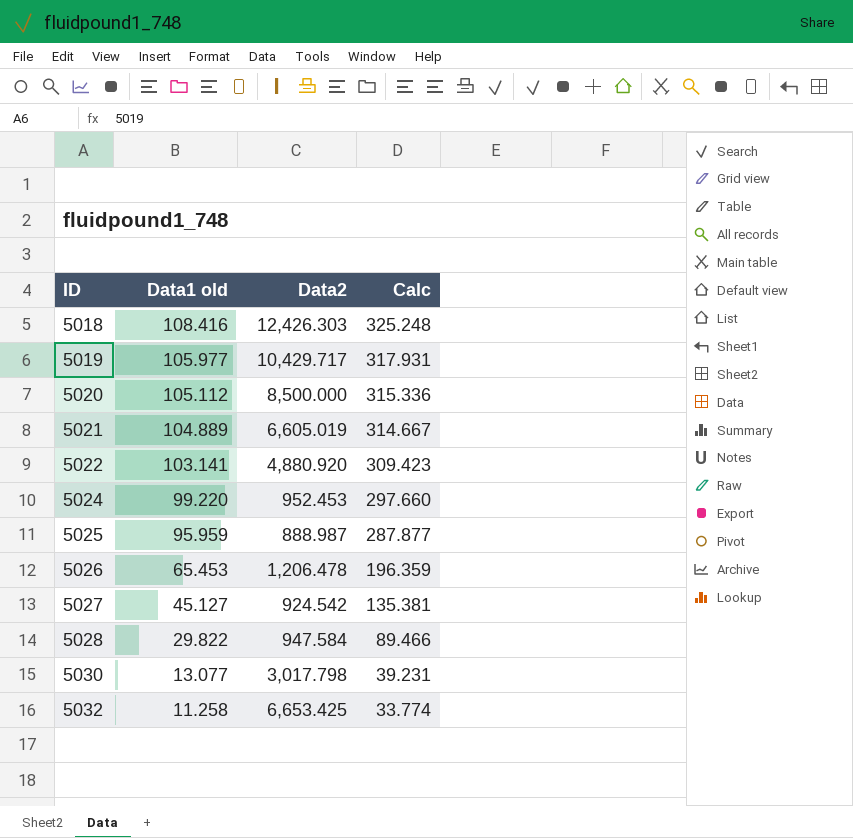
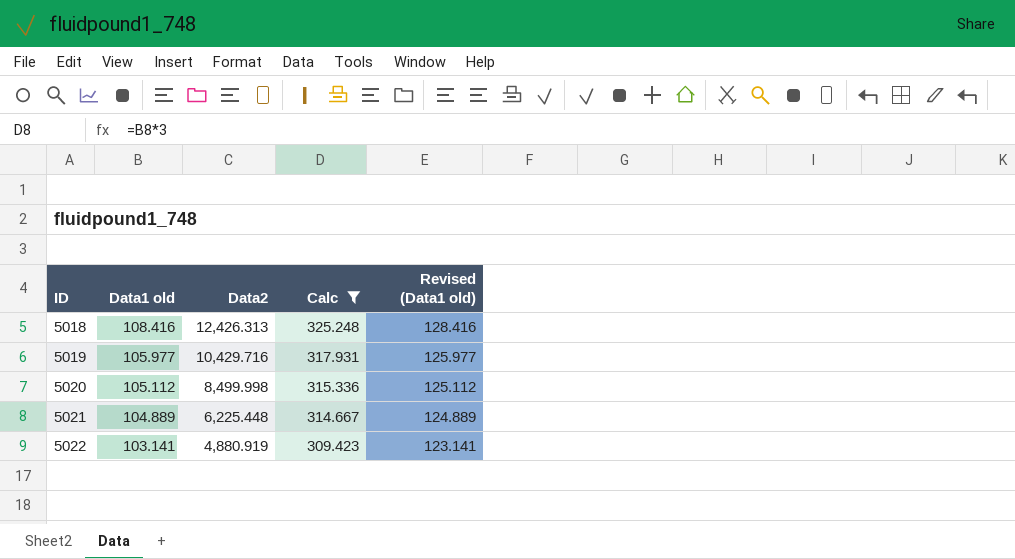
filter: none -> Calc >= 309.423
column Revised (Data1 old) | formula: none -> [Data1 old] + 20
5018 | Data2: 12,426.303 -> 12,426.313
5019 | Data2: 10,429.717 -> 10,429.716
5020 | Data2: 8,500.000 -> 8,499.998
5021 | Data2: 6,605.019 -> 6,225.448
5022 | Data2: 4,880.920 -> 4,880.919

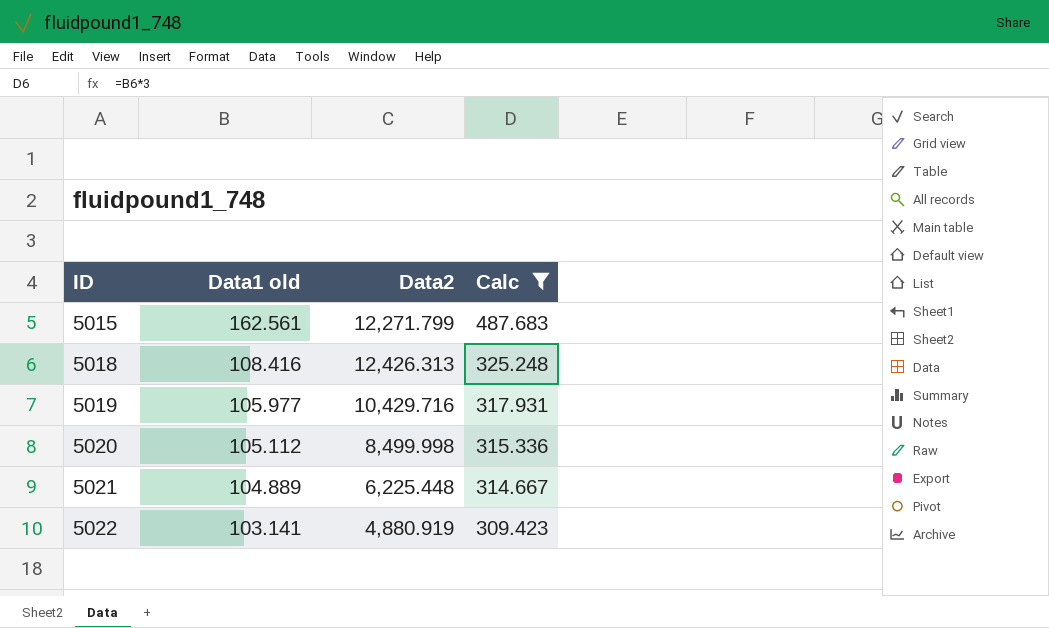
column Revised (Data1 old) | formula: [Data1 old] + 20 -> none
row 5015: none -> 162.561 | 12,271.799 | 487.683

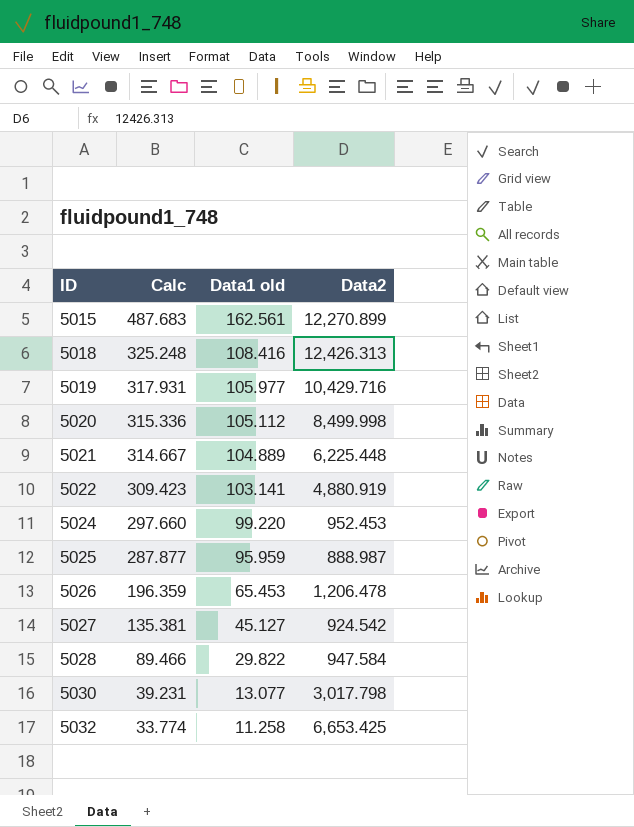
filter: Calc >= 309.423 -> none
column Calc | position: 4 -> 2
5015 | Data2: 12,271.799 -> 12,270.899

